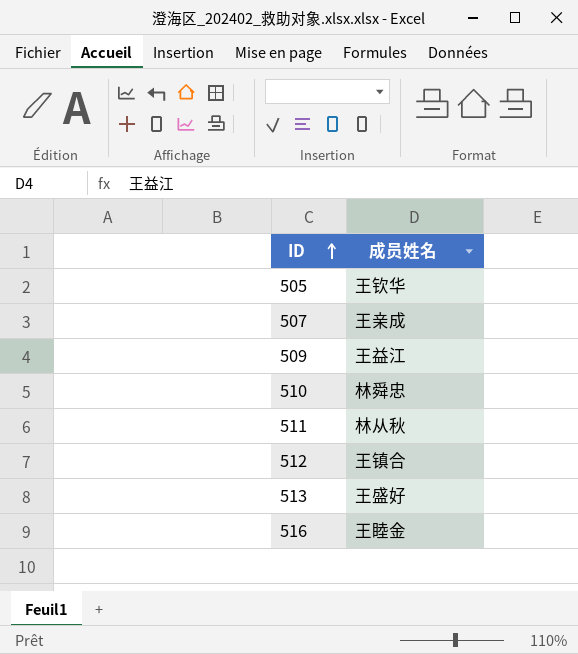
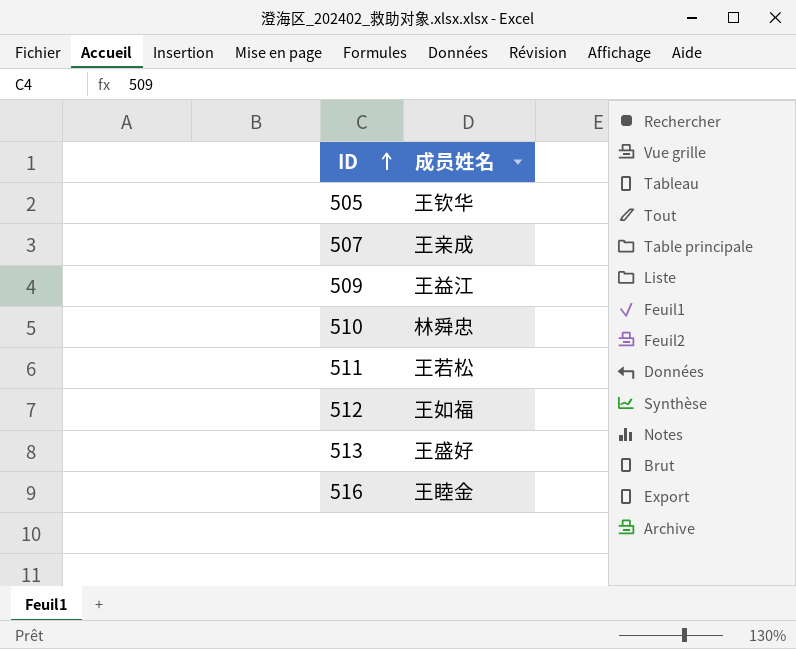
511 | 成员姓名: 林从秋 -> 王若松
512 | 成员姓名: 王镇合 -> 王如福

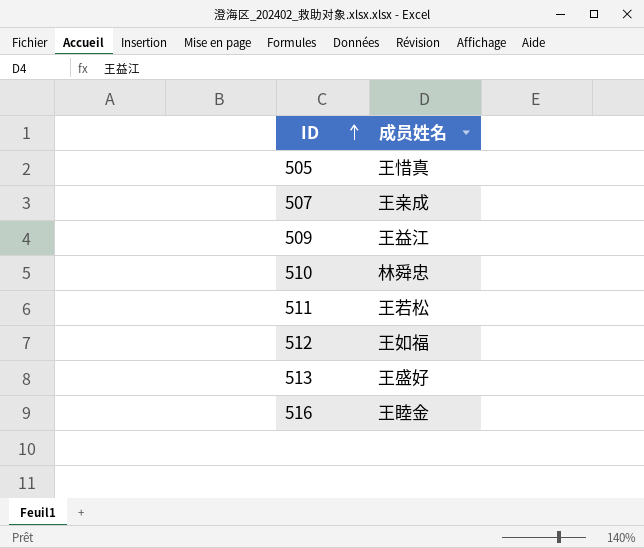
505 | 成员姓名: 王钦华 -> 王惜真

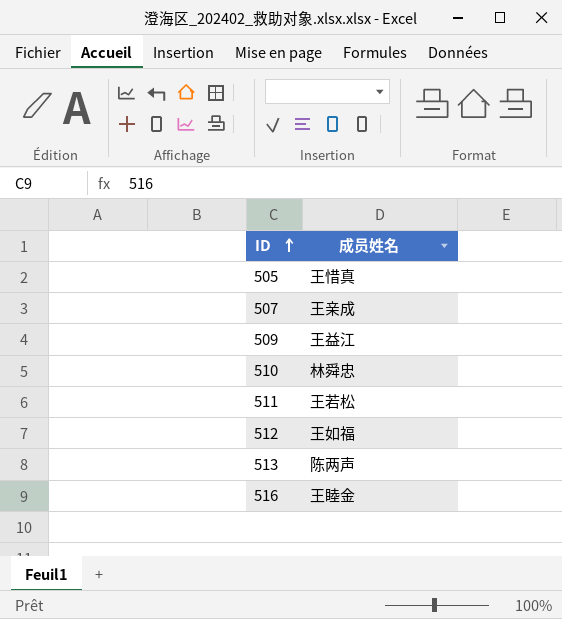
513 | 成员姓名: 王盛好 -> 陈两声

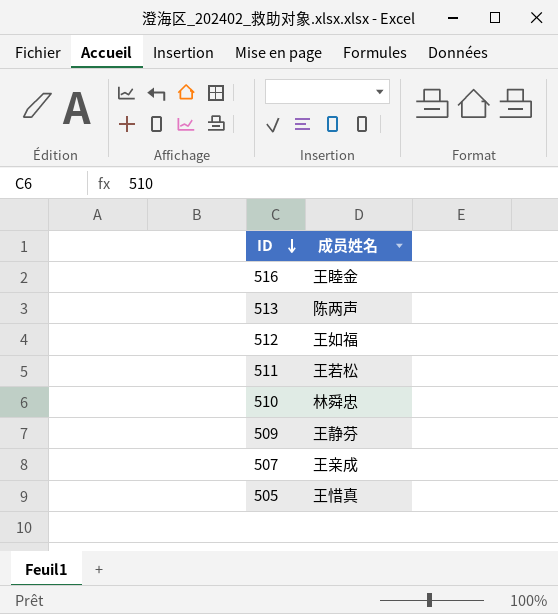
row order: ID ascending -> ID descending
509 | 成员姓名: 王益江 -> 王静芬

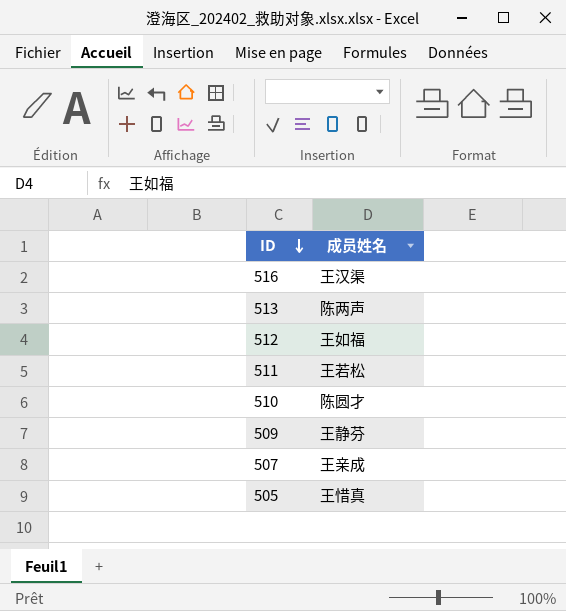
516 | 成员姓名: 王睦金 -> 王汉渠
510 | 成员姓名: 林舜忠 -> 陈圆才

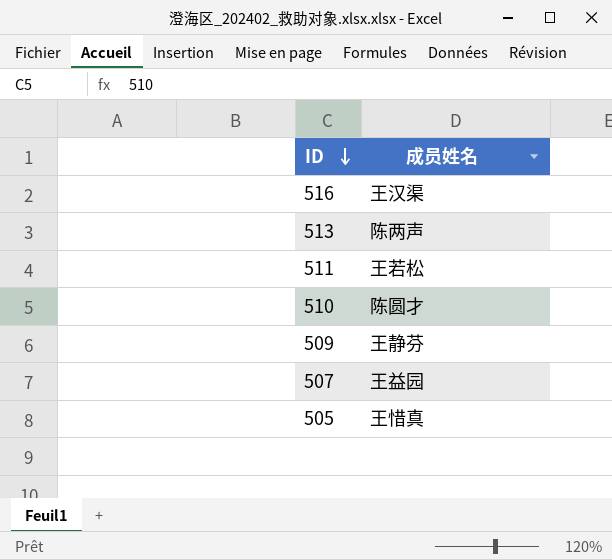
row 512: 王如福 -> none
507 | 成员姓名: 王亲成 -> 王益园

